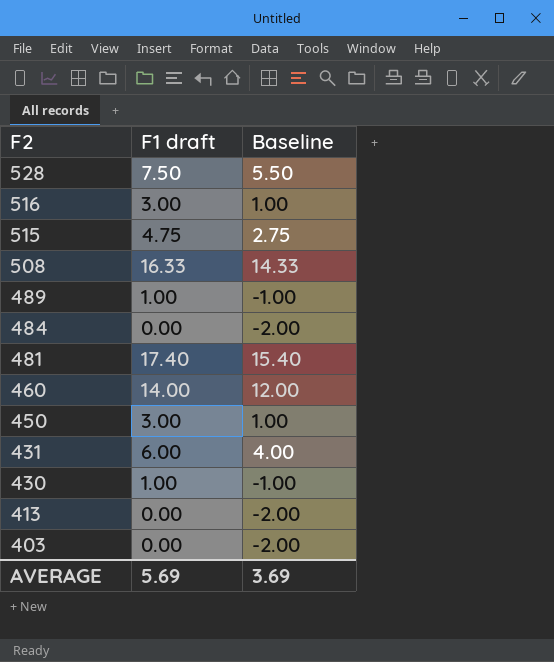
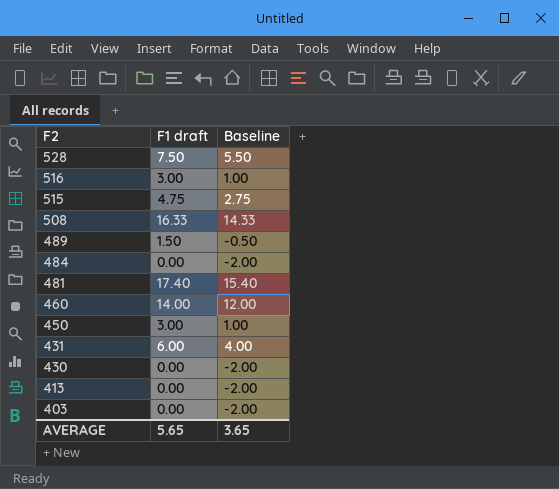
489 | F1 draft: 1.00 -> 1.50
489 | Baseline: -1.00 -> -0.50
430 | F1 draft: 1.00 -> 0.00
430 | Baseline: -1.00 -> -2.00
AVERAGE | F1 draft: 5.69 -> 5.65
AVERAGE | Baseline: 3.69 -> 3.65

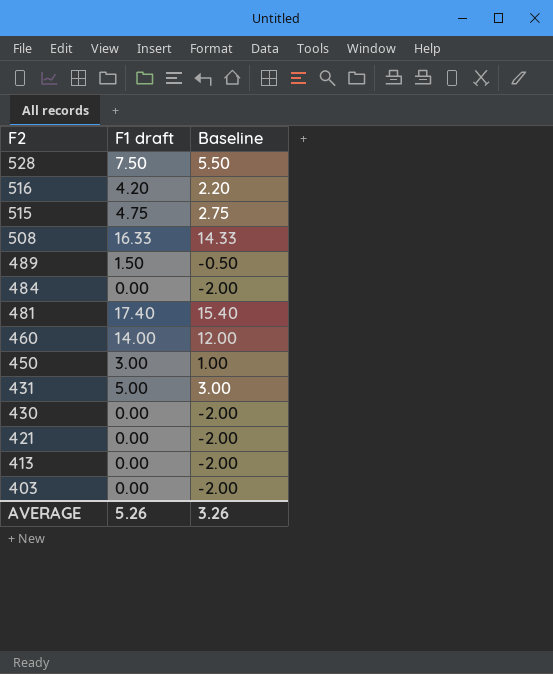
516 | F1 draft: 3.00 -> 4.20
516 | Baseline: 1.00 -> 2.20
431 | F1 draft: 6.00 -> 5.00
431 | Baseline: 4.00 -> 3.00
row 421: none -> 0.00 | -2.00
AVERAGE | F1 draft: 5.65 -> 5.26
AVERAGE | Baseline: 3.65 -> 3.26

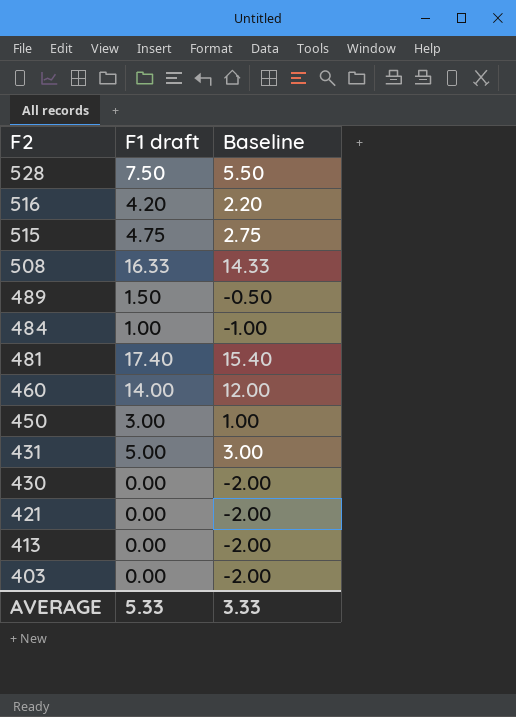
484 | F1 draft: 0.00 -> 1.00
484 | Baseline: -2.00 -> -1.00
AVERAGE | F1 draft: 5.26 -> 5.33
AVERAGE | Baseline: 3.26 -> 3.33

